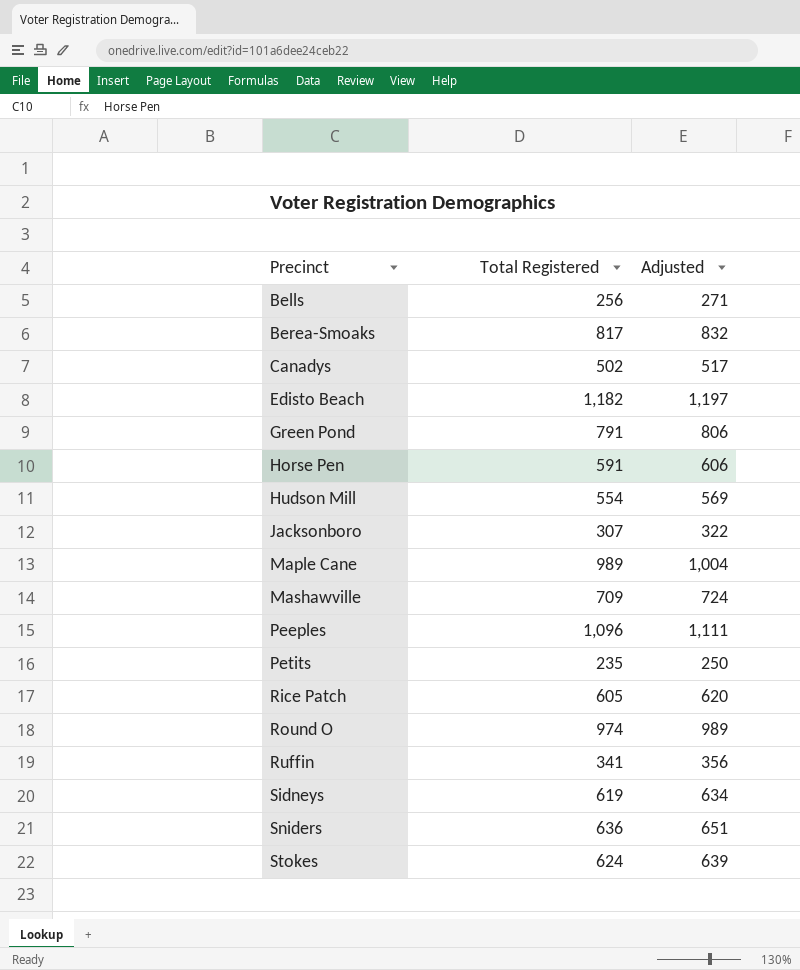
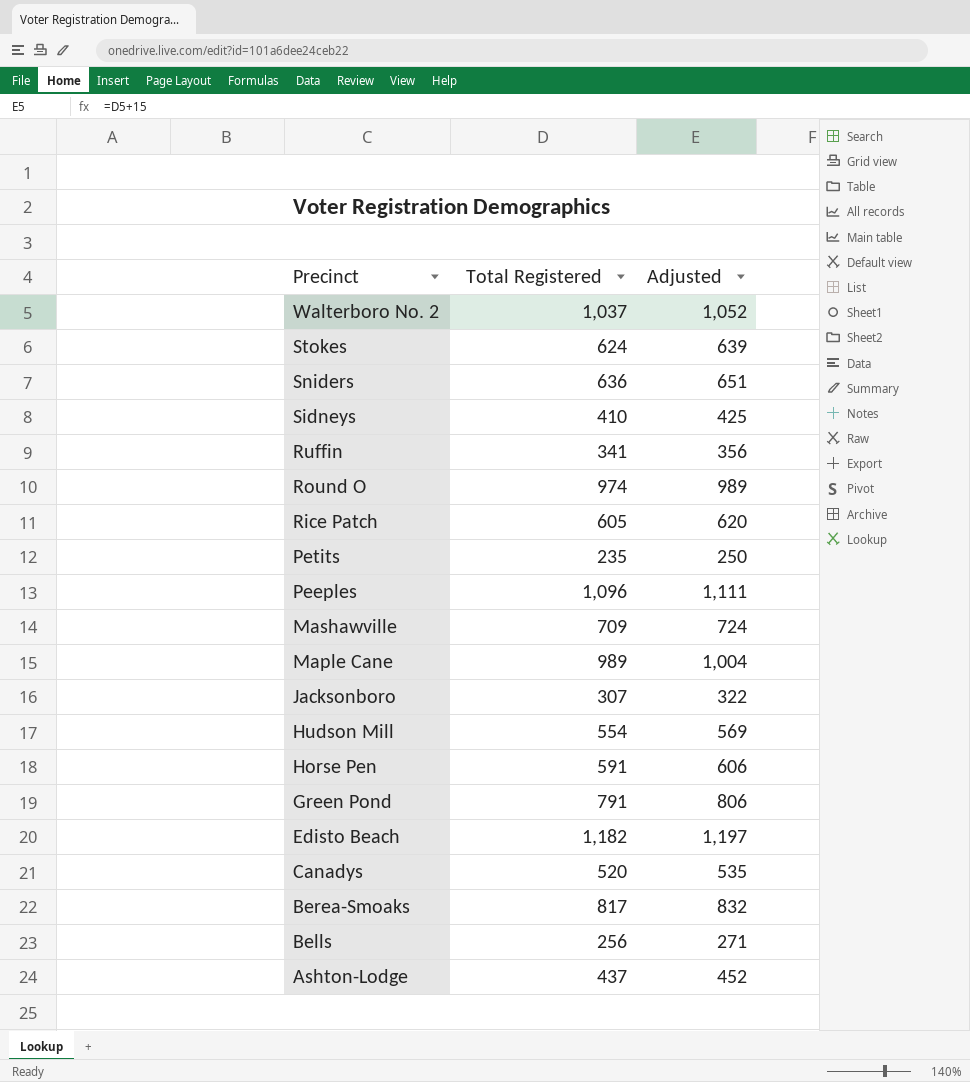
row order: Precinct ascending -> Precinct descending
row Walterboro No. 2: none -> 1,037 | 1,052
Sidneys | Total Registered: 619 -> 410
Sidneys | Adjusted: 634 -> 425
Canadys | Total Registered: 502 -> 520
Canadys | Adjusted: 517 -> 535
row Ashton-Lodge: none -> 437 | 452

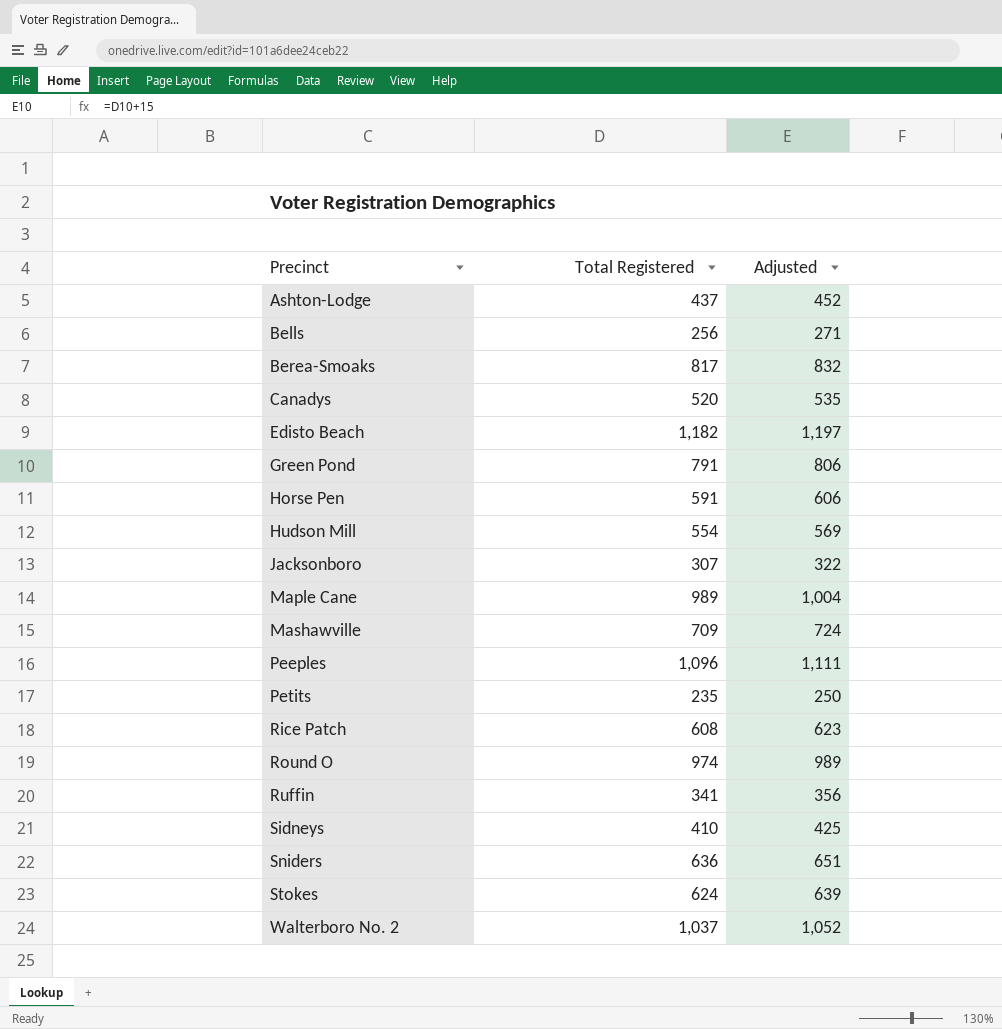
row order: Precinct descending -> Precinct ascending
Rice Patch | Total Registered: 605 -> 608
Rice Patch | Adjusted: 620 -> 623

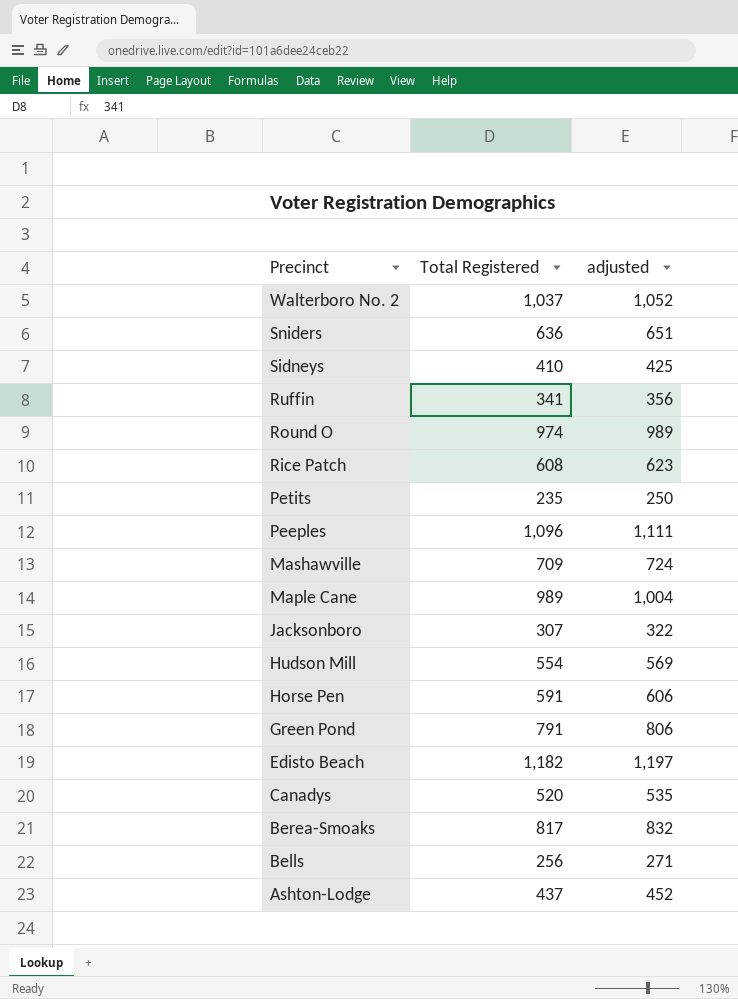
row order: Precinct ascending -> Precinct descending
column name: Adjusted -> adjusted
row Stokes: 624 | 639 -> none

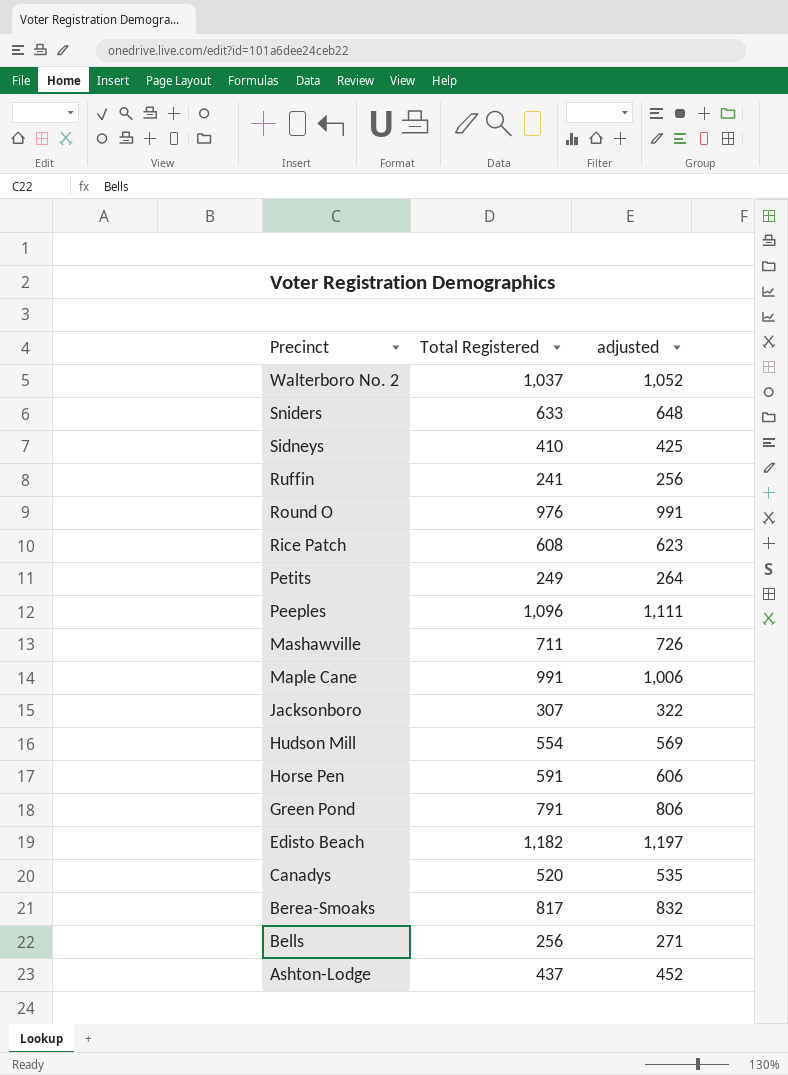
Sniders | Total Registered: 636 -> 633
Sniders | adjusted: 651 -> 648
Ruffin | Total Registered: 341 -> 241
Ruffin | adjusted: 356 -> 256
Round O | Total Registered: 974 -> 976
Round O | adjusted: 989 -> 991
Petits | Total Registered: 235 -> 249
Petits | adjusted: 250 -> 264
Mashawville | Total Registered: 709 -> 711
Mashawville | adjusted: 724 -> 726
Maple Cane | Total Registered: 989 -> 991
Maple Cane | adjusted: 1,004 -> 1,006

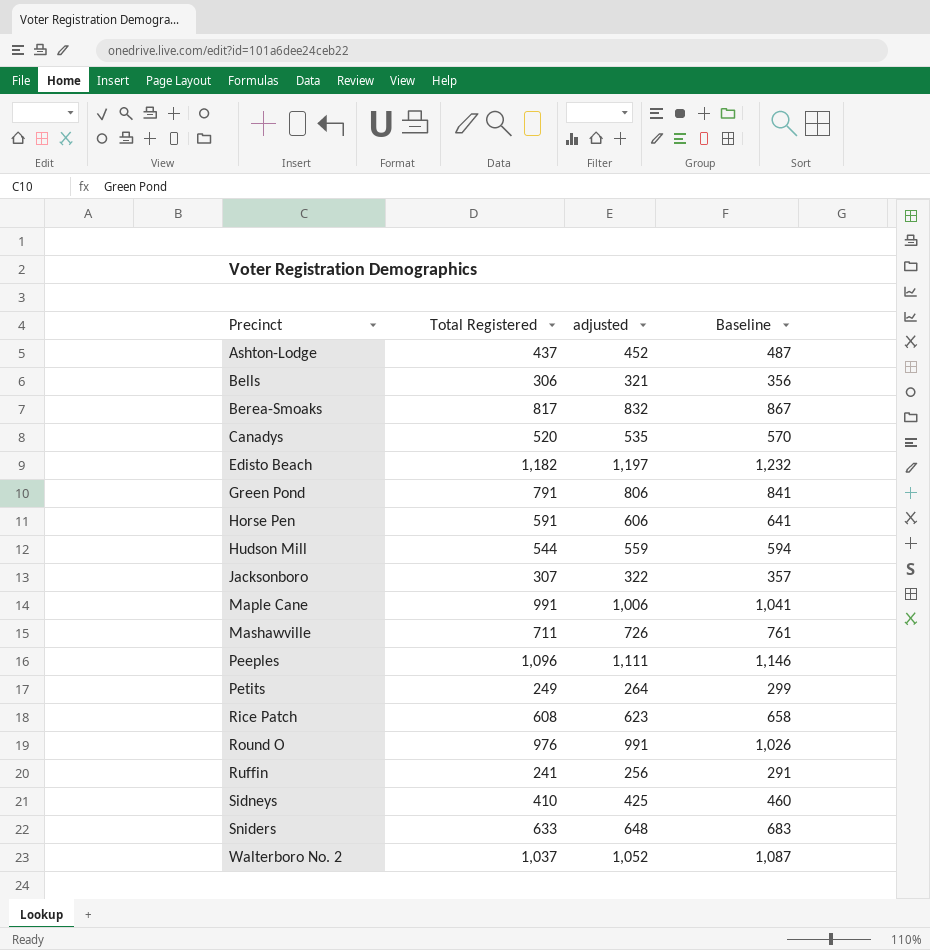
row order: Precinct descending -> Precinct ascending
column Baseline | formula: none -> [Total Registered] + 50
Bells | Total Registered: 256 -> 306
Bells | adjusted: 271 -> 321
Hudson Mill | Total Registered: 554 -> 544
Hudson Mill | adjusted: 569 -> 559

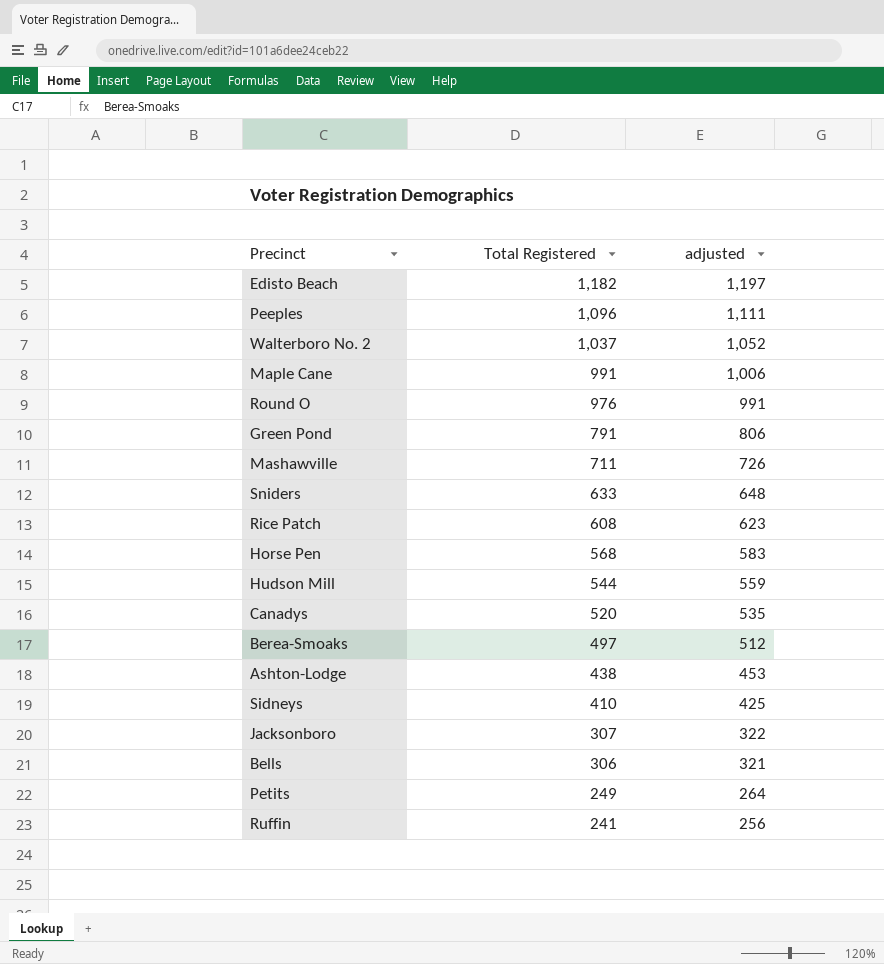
row order: Precinct ascending -> Total Registered descending
column Baseline | formula: [Total Registered] + 50 -> none
Horse Pen | Total Registered: 591 -> 568
Horse Pen | adjusted: 606 -> 583
Berea-Smoaks | Total Registered: 817 -> 497
Berea-Smoaks | adjusted: 832 -> 512
Ashton-Lodge | Total Registered: 437 -> 438
Ashton-Lodge | adjusted: 452 -> 453

